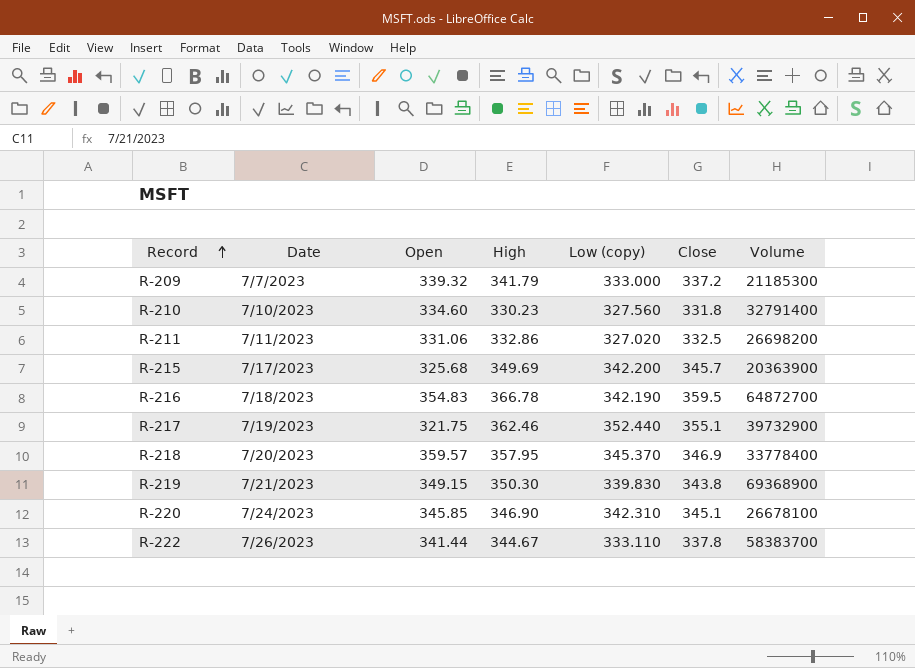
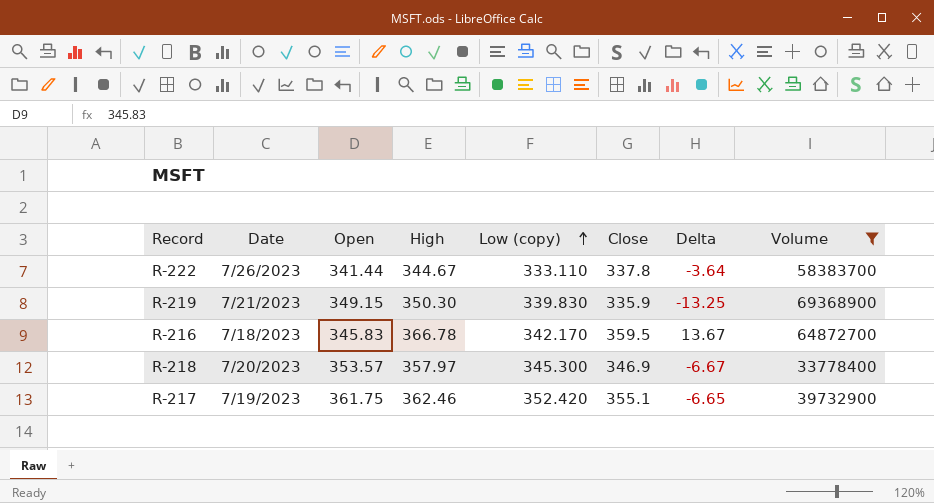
filter: none -> Volume >= 33778400
row order: Record ascending -> Low (copy) ascending
column Delta | formula: none -> [Close] - [Open]
R-219 | Close: 343.8 -> 335.9
R-216 | Open: 354.83 -> 345.83
R-216 | Low (copy): 342.190 -> 342.170
R-218 | Open: 359.57 -> 353.57
R-218 | High: 357.95 -> 357.97
R-218 | Low (copy): 345.370 -> 345.300
R-217 | Open: 321.75 -> 361.75
R-217 | Low (copy): 352.440 -> 352.420

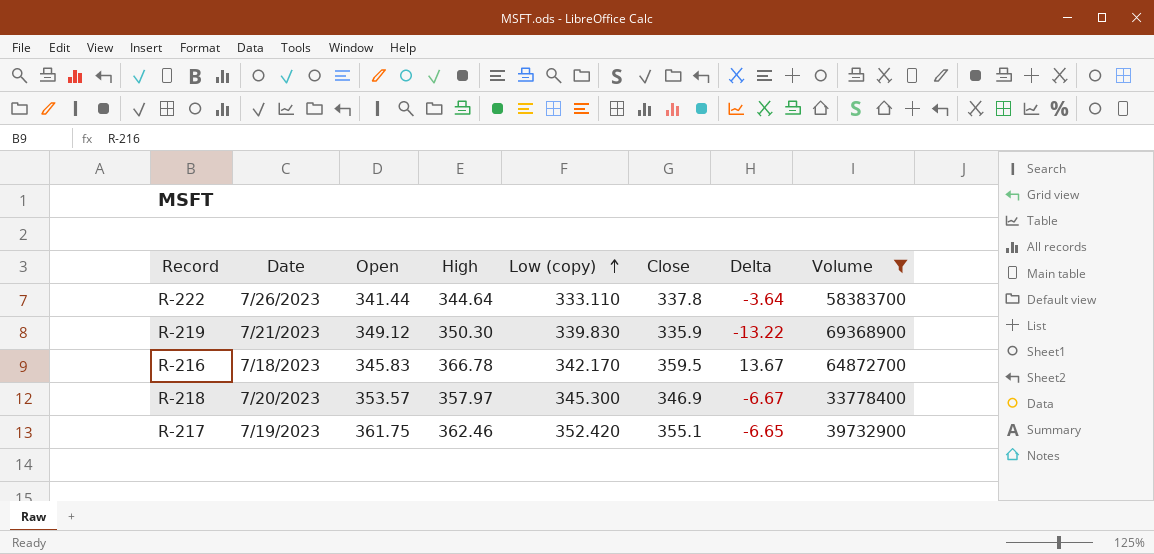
R-222 | High: 344.67 -> 344.64
R-219 | Open: 349.15 -> 349.12
R-219 | Delta: -13.25 -> -13.22

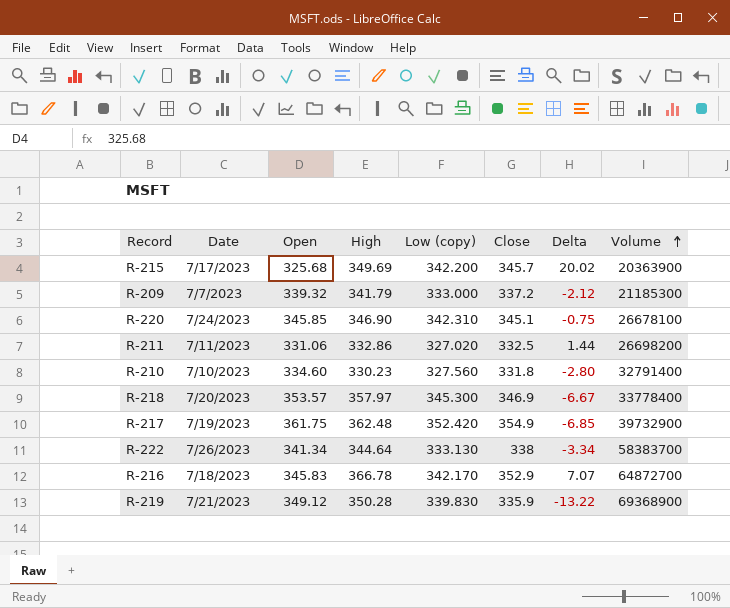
filter: Volume >= 33778400 -> none
row order: Low (copy) ascending -> Volume ascending
R-217 | High: 362.46 -> 362.48
R-217 | Close: 355.1 -> 354.9
R-217 | Delta: -6.65 -> -6.85
R-222 | Open: 341.44 -> 341.34
R-222 | Low (copy): 333.110 -> 333.130
R-222 | Close: 337.8 -> 338
R-222 | Delta: -3.64 -> -3.34
R-216 | Close: 359.5 -> 352.9
R-216 | Delta: 13.67 -> 7.07
R-219 | High: 350.30 -> 350.28

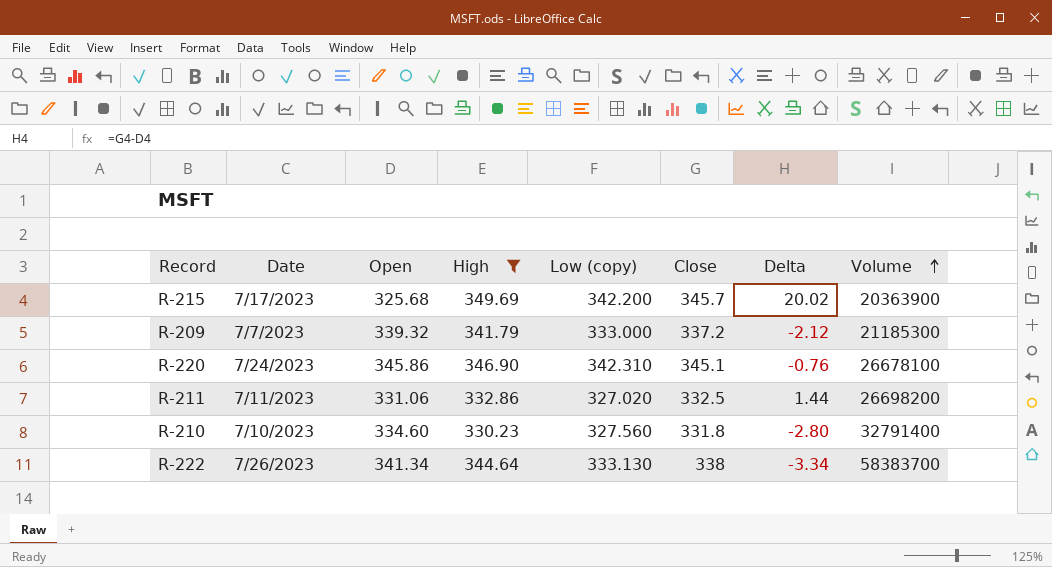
filter: none -> High <= 349.69
R-220 | Open: 345.85 -> 345.86
R-220 | Delta: -0.75 -> -0.76

